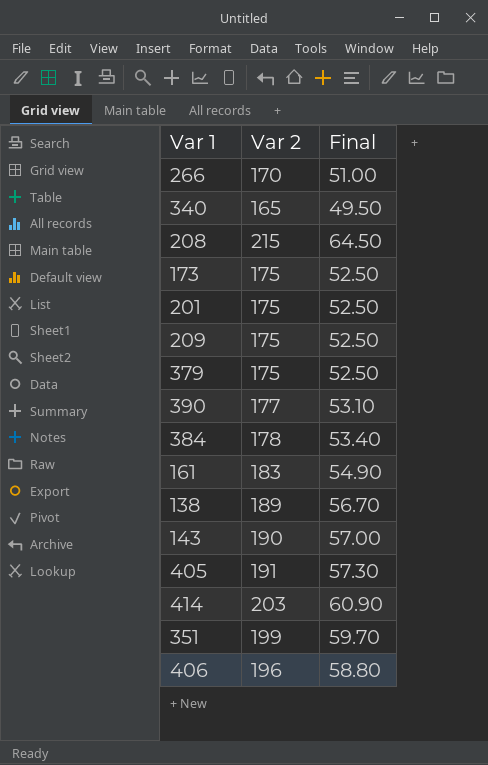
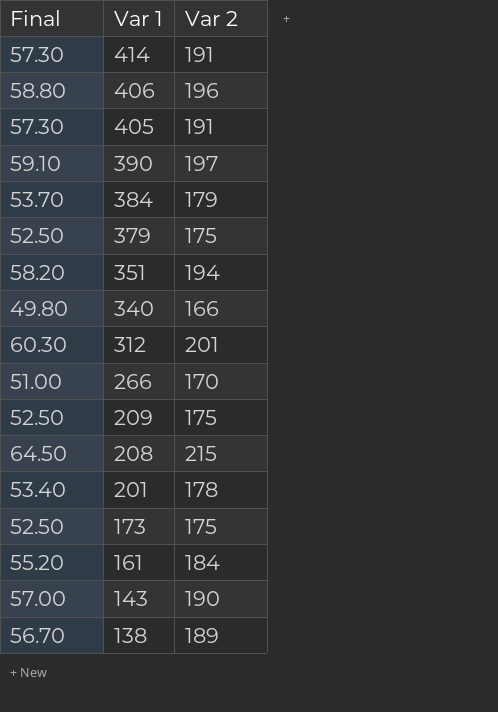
row order: none -> Var 1 descending
column Final | position: 3 -> 1
414 | Final: 60.90 -> 57.30
414 | Var 2: 203 -> 191
390 | Final: 53.10 -> 59.10
390 | Var 2: 177 -> 197
384 | Final: 53.40 -> 53.70
384 | Var 2: 178 -> 179
351 | Final: 59.70 -> 58.20
351 | Var 2: 199 -> 194
340 | Final: 49.50 -> 49.80
340 | Var 2: 165 -> 166
row 312: none -> 60.30 | 201
201 | Final: 52.50 -> 53.40
201 | Var 2: 175 -> 178
161 | Final: 54.90 -> 55.20
161 | Var 2: 183 -> 184

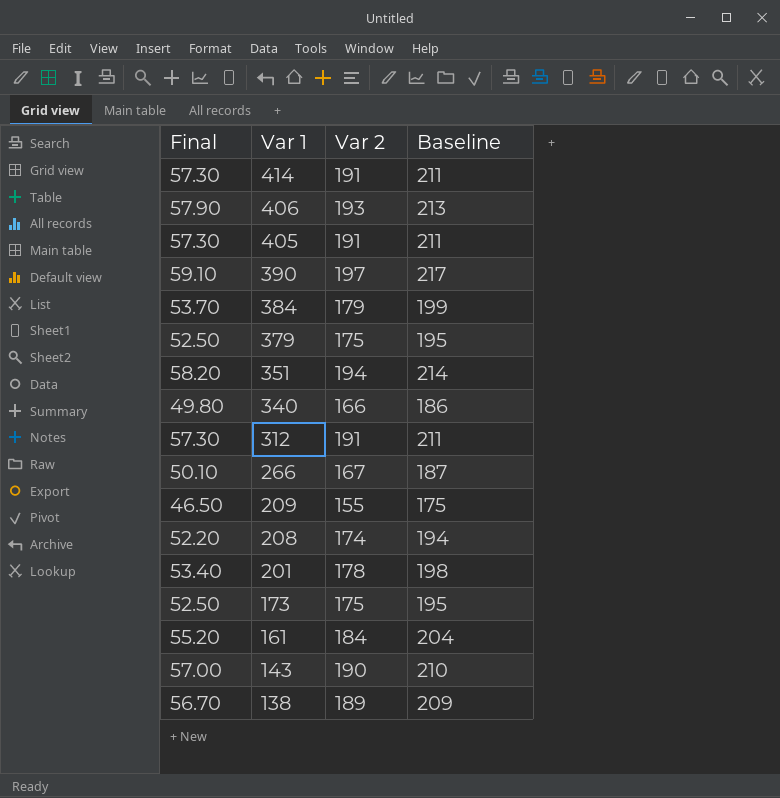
column Baseline | formula: none -> [Var 2] + 20
406 | Final: 58.80 -> 57.90
406 | Var 2: 196 -> 193
312 | Final: 60.30 -> 57.30
312 | Var 2: 201 -> 191
266 | Final: 51.00 -> 50.10
266 | Var 2: 170 -> 167
209 | Final: 52.50 -> 46.50
209 | Var 2: 175 -> 155
208 | Final: 64.50 -> 52.20
208 | Var 2: 215 -> 174

